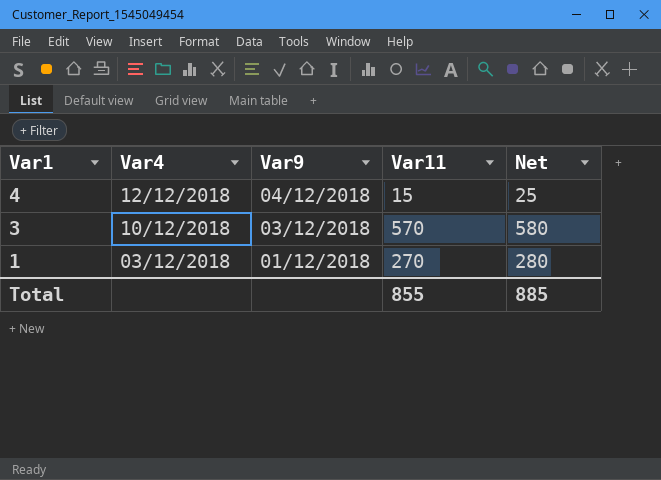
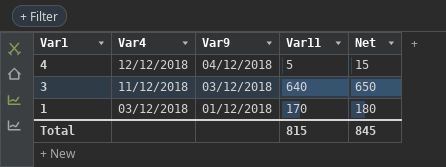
4 | Var11: 15 -> 5
4 | Net: 25 -> 15
3 | Var4: 10/12/2018 -> 11/12/2018
3 | Var11: 570 -> 640
3 | Net: 580 -> 650
1 | Var11: 270 -> 170
1 | Net: 280 -> 180
Total | Var11: 855 -> 815
Total | Net: 885 -> 845

